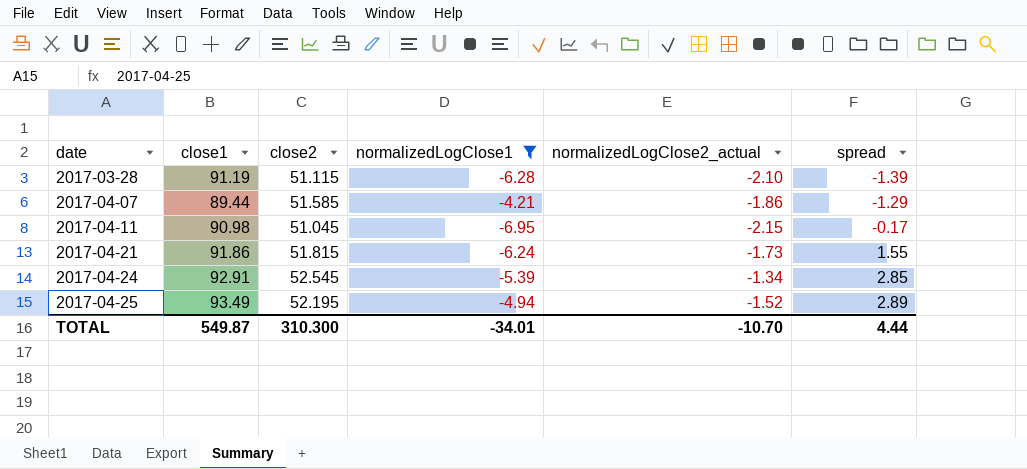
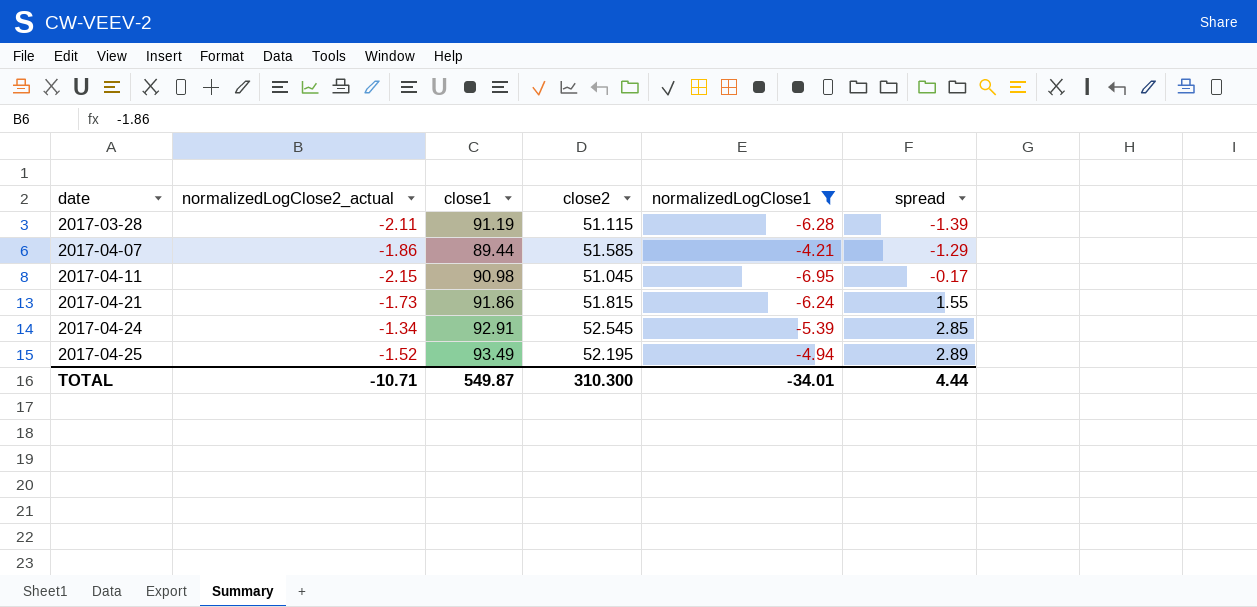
column normalizedLogClose2_actual | position: 5 -> 2
2017-03-28 | normalizedLogClose2_actual: -2.10 -> -2.11
TOTAL | normalizedLogClose2_actual: -10.70 -> -10.71

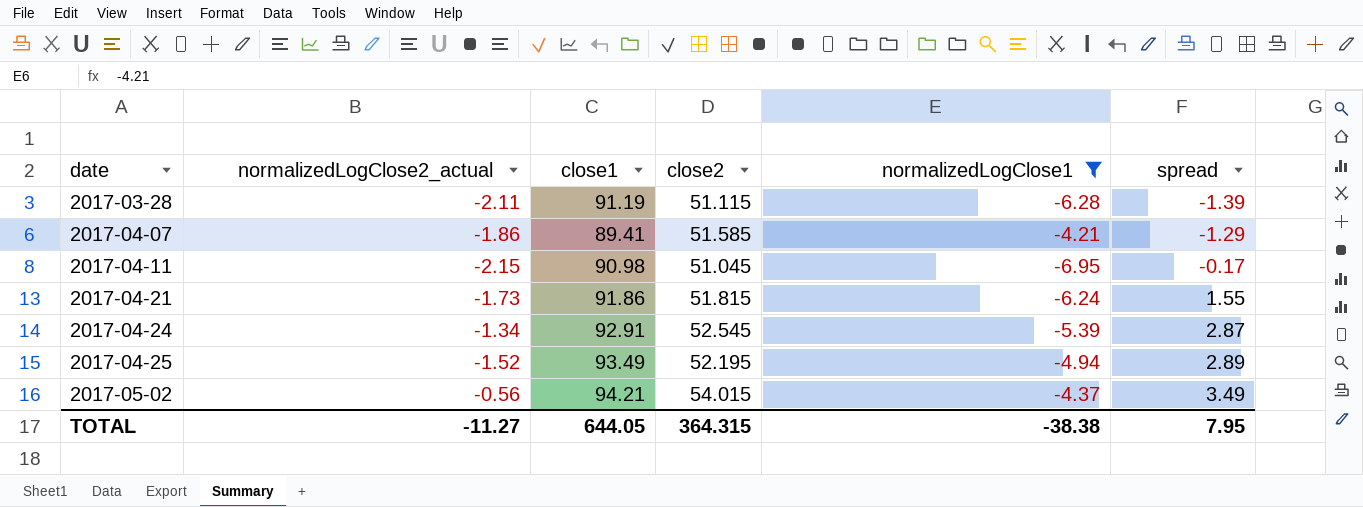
2017-04-07 | close1: 89.44 -> 89.41
2017-04-24 | spread: 2.85 -> 2.87
row 2017-05-02: none -> -0.56 | 94.21 | 54.015 | -4.37 | 3.49
TOTAL | normalizedLogClose2_actual: -10.71 -> -11.27
TOTAL | close1: 549.87 -> 644.05
TOTAL | close2: 310.300 -> 364.315
TOTAL | normalizedLogClose1: -34.01 -> -38.38
TOTAL | spread: 4.44 -> 7.95

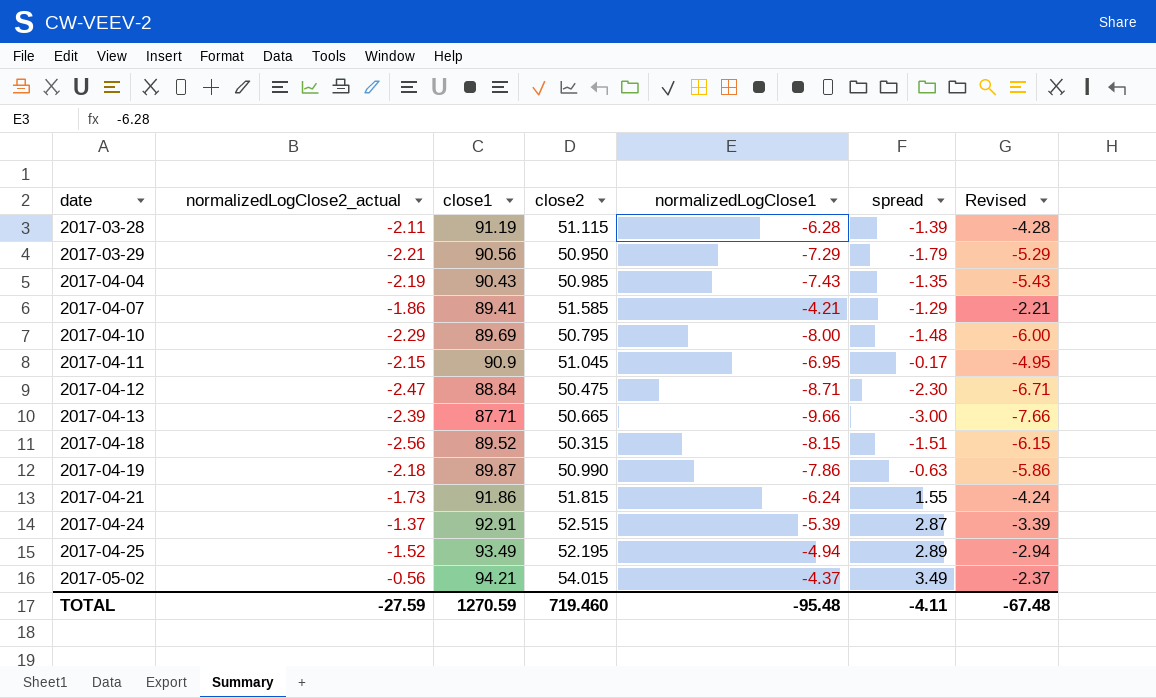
filter: normalizedLogClose1 >= -6.95 -> none
column Revised | formula: none -> [normalizedLogClose1] + 2
2017-04-11 | close1: 90.98 -> 90.9
2017-04-24 | normalizedLogClose2_actual: -1.34 -> -1.37
2017-04-24 | close2: 52.545 -> 52.515
TOTAL | normalizedLogClose2_actual: -11.27 -> -27.59
TOTAL | close1: 644.05 -> 1270.59
TOTAL | close2: 364.315 -> 719.460
TOTAL | normalizedLogClose1: -38.38 -> -95.48
TOTAL | spread: 7.95 -> -4.11

